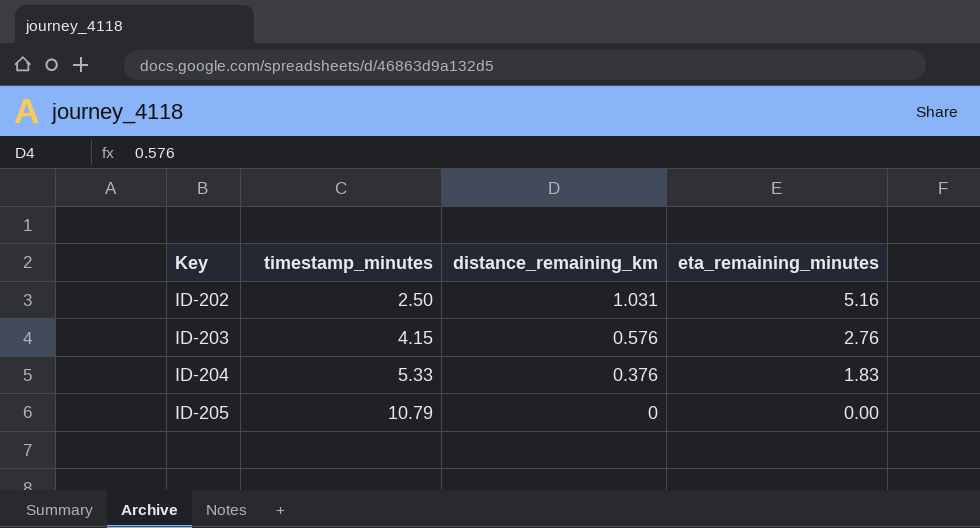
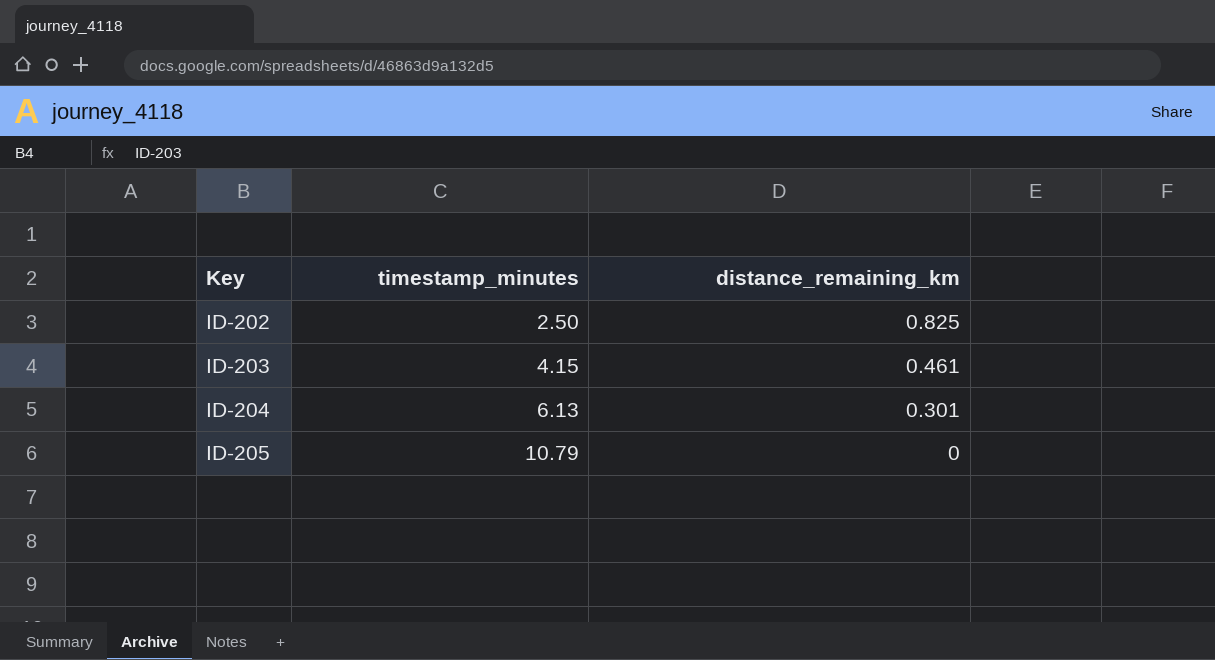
column eta_remaining_minutes | position: 4 -> none
ID-202 | distance_remaining_km: 1.031 -> 0.825
ID-203 | distance_remaining_km: 0.576 -> 0.461
ID-204 | timestamp_minutes: 5.33 -> 6.13
ID-204 | distance_remaining_km: 0.376 -> 0.301

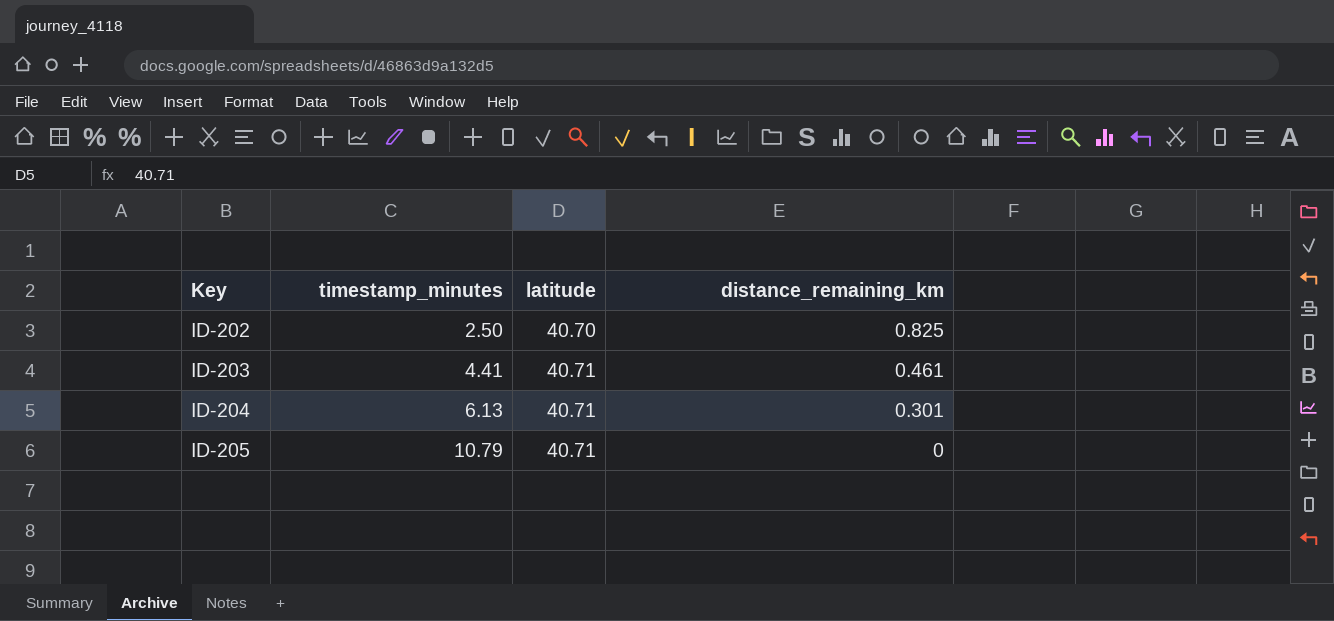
column latitude | position: none -> 3
ID-203 | timestamp_minutes: 4.15 -> 4.41

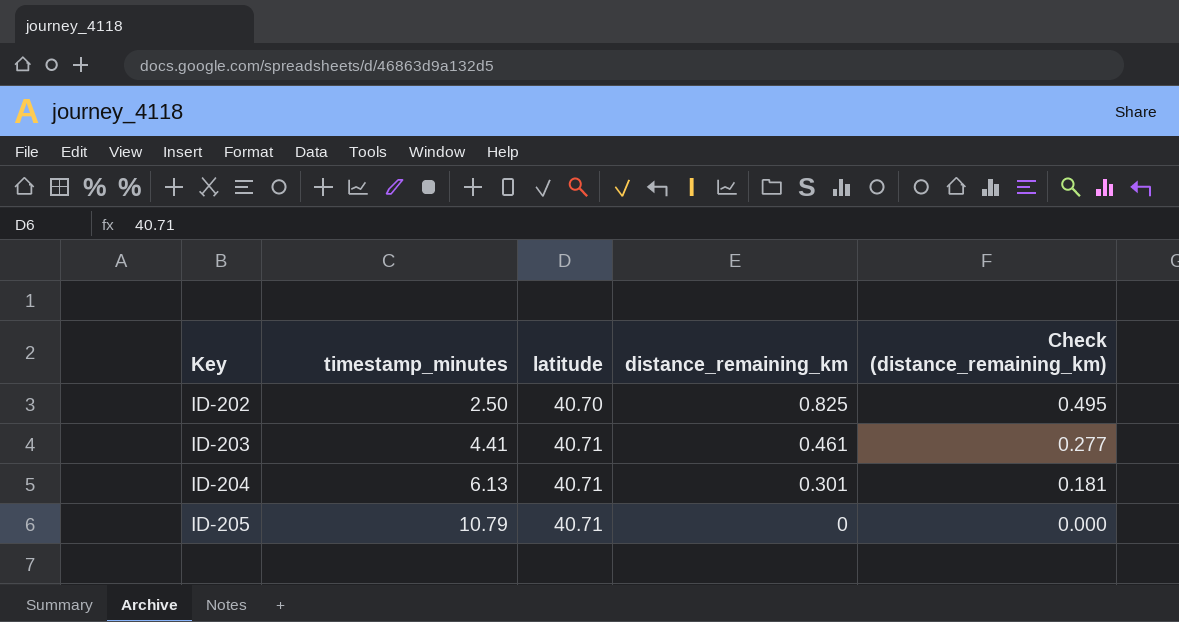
column Check (distance_remaining_km) | formula: none -> [distance_remaining_km] * 0.6

